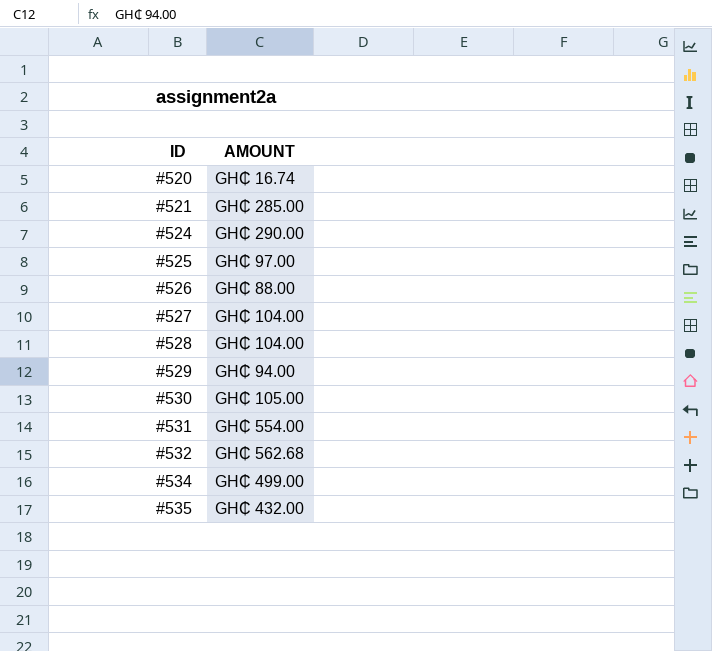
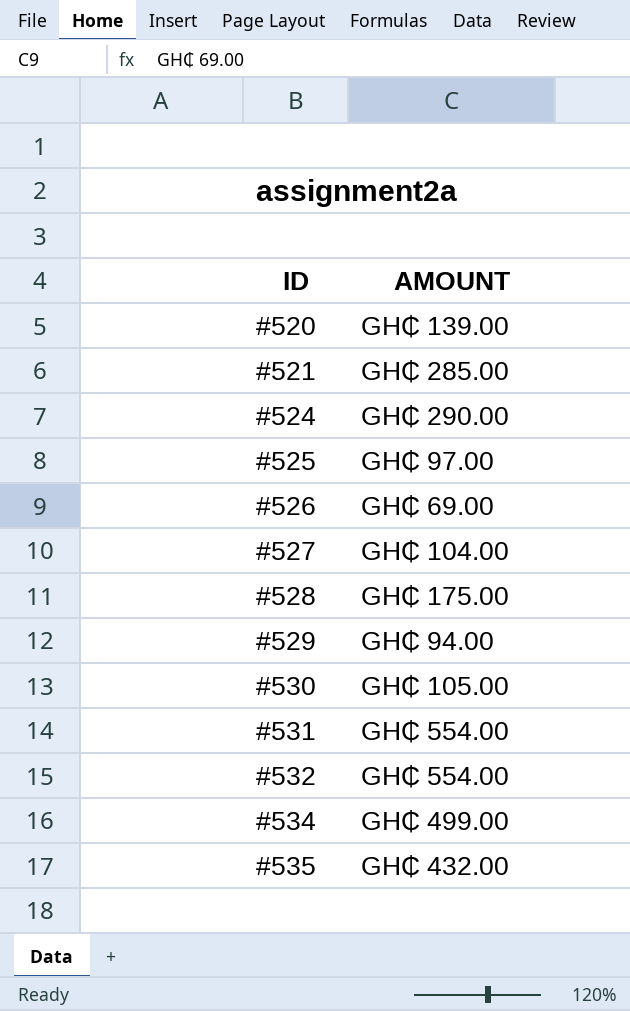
#520 | AMOUNT: GH₵ 16.74 -> GH₵ 139.00
#526 | AMOUNT: GH₵ 88.00 -> GH₵ 69.00
#528 | AMOUNT: GH₵ 104.00 -> GH₵ 175.00
#532 | AMOUNT: GH₵ 562.68 -> GH₵ 554.00

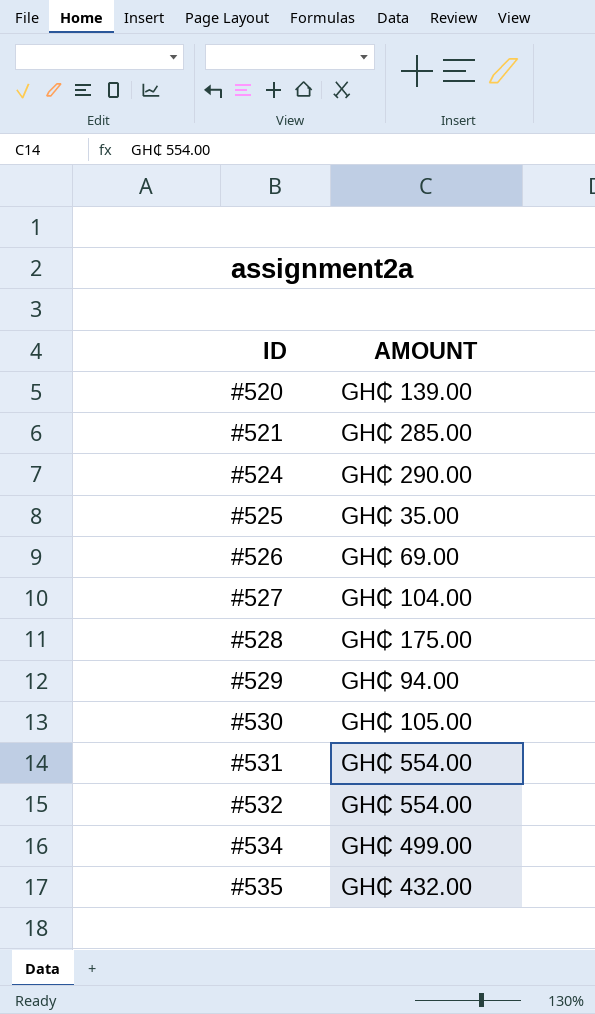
#525 | AMOUNT: GH₵ 97.00 -> GH₵ 35.00

